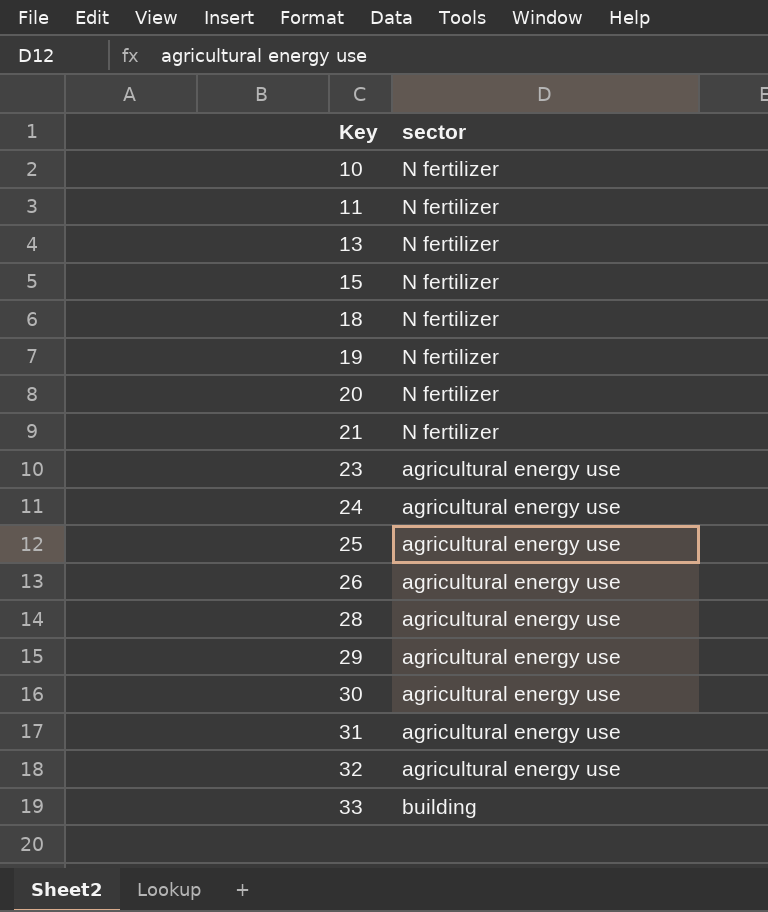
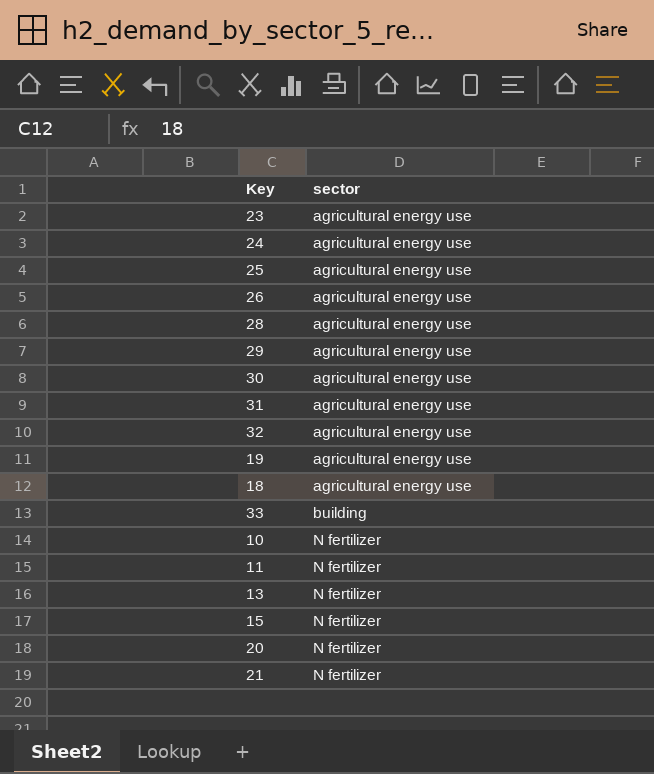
row order: Key ascending -> sector ascending
19 | sector: N fertilizer -> agricultural energy use
18 | sector: N fertilizer -> agricultural energy use

